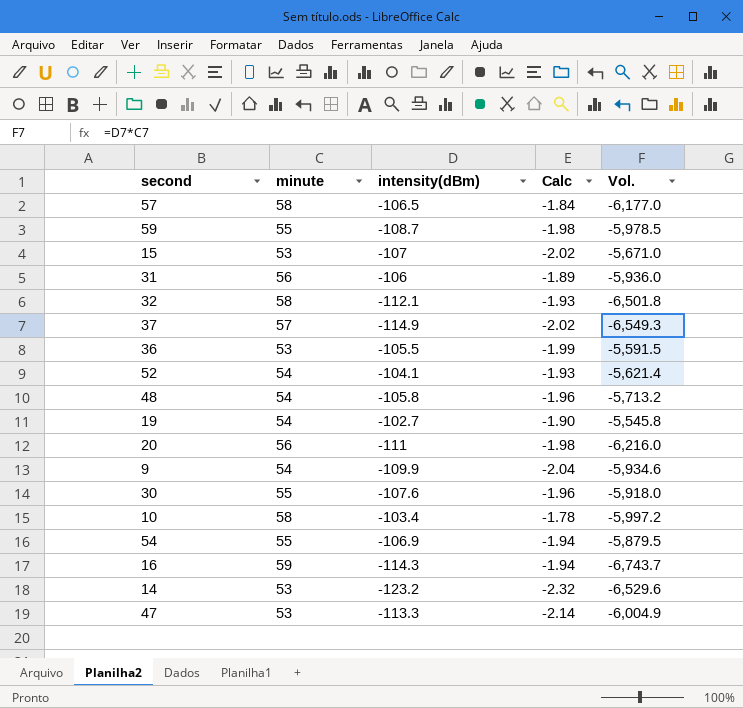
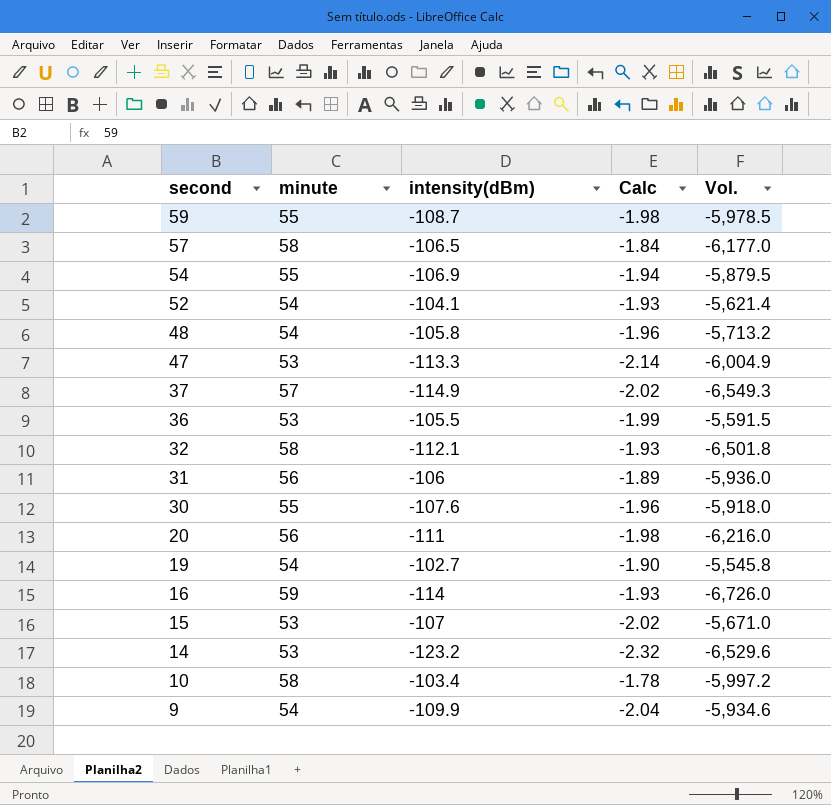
row order: none -> second descending
16 | intensity(dBm): -114.3 -> -114
16 | Calc: -1.94 -> -1.93
16 | Vol.: -6,743.7 -> -6,726.0

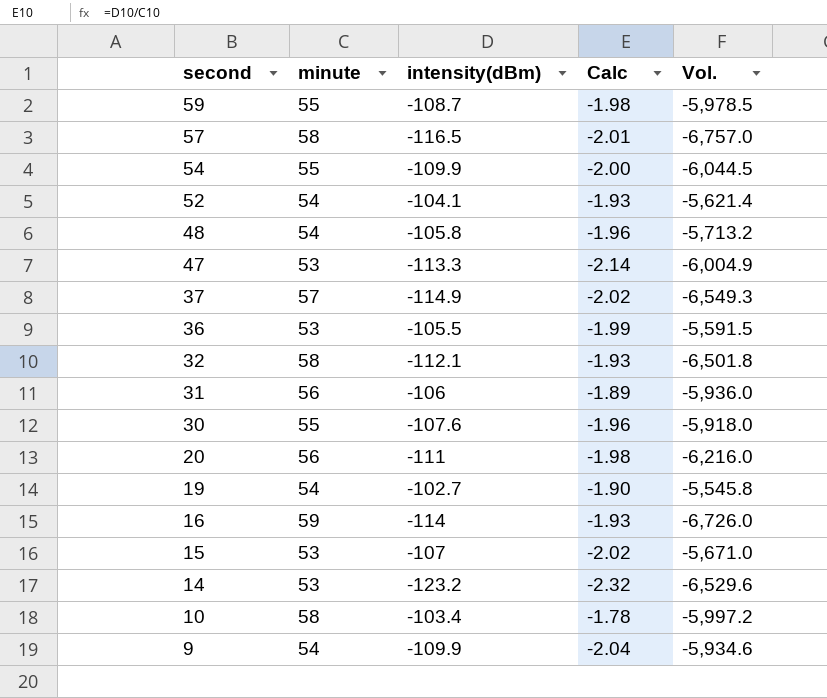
57 | intensity(dBm): -106.5 -> -116.5
57 | Calc: -1.84 -> -2.01
57 | Vol.: -6,177.0 -> -6,757.0
54 | intensity(dBm): -106.9 -> -109.9
54 | Calc: -1.94 -> -2.00
54 | Vol.: -5,879.5 -> -6,044.5

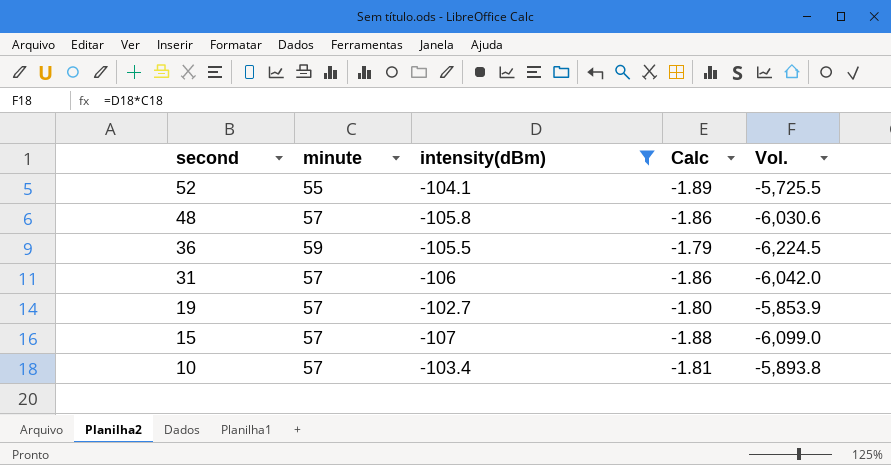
filter: none -> intensity(dBm) >= -107
52 | minute: 54 -> 55
52 | Calc: -1.93 -> -1.89
52 | Vol.: -5,621.4 -> -5,725.5
48 | minute: 54 -> 57
48 | Calc: -1.96 -> -1.86
48 | Vol.: -5,713.2 -> -6,030.6
36 | minute: 53 -> 59
36 | Calc: -1.99 -> -1.79
36 | Vol.: -5,591.5 -> -6,224.5
31 | minute: 56 -> 57
31 | Calc: -1.89 -> -1.86
31 | Vol.: -5,936.0 -> -6,042.0
19 | minute: 54 -> 57
19 | Calc: -1.90 -> -1.80
19 | Vol.: -5,545.8 -> -5,853.9
15 | minute: 53 -> 57
15 | Calc: -2.02 -> -1.88
15 | Vol.: -5,671.0 -> -6,099.0
10 | minute: 58 -> 57
10 | Calc: -1.78 -> -1.81
10 | Vol.: -5,997.2 -> -5,893.8

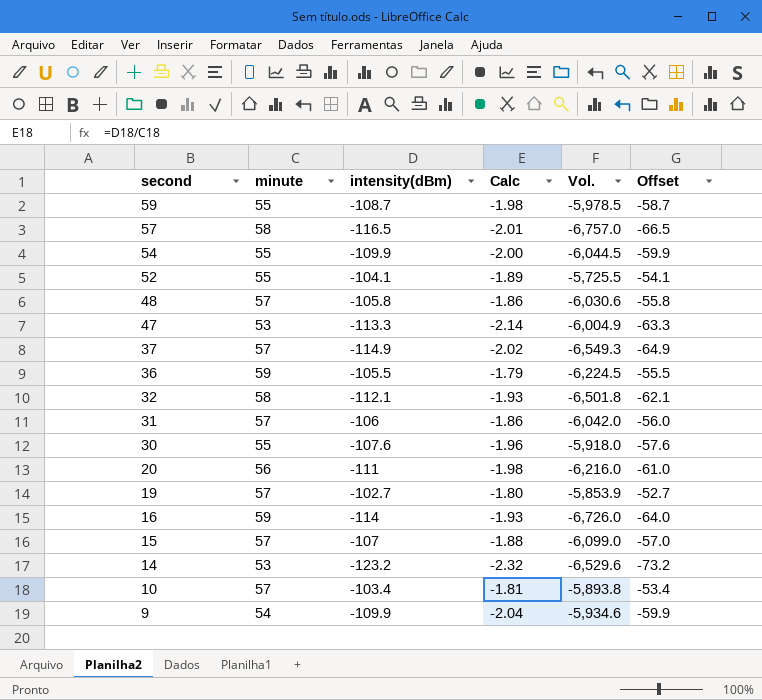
filter: intensity(dBm) >= -107 -> none
column Offset | formula: none -> [intensity(dBm)] + 50

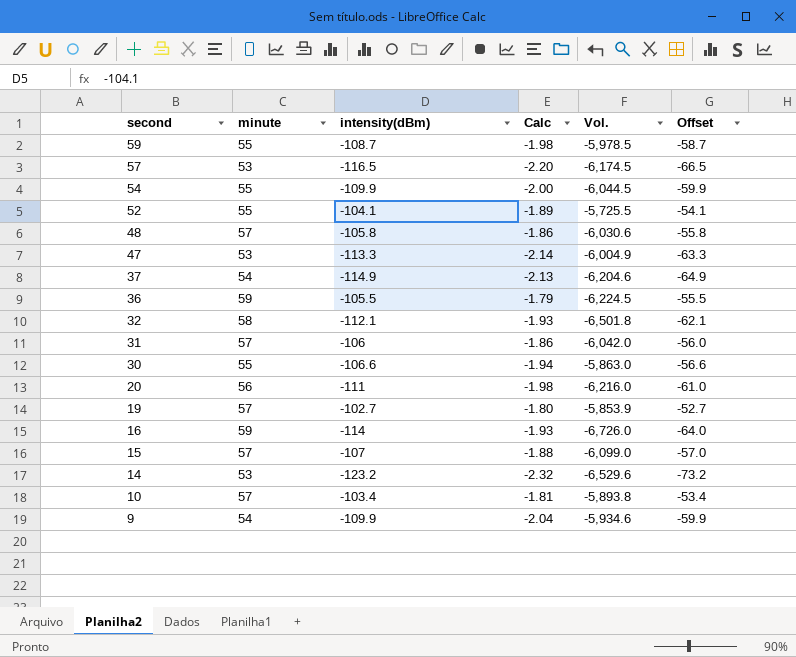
57 | minute: 58 -> 53
57 | Calc: -2.01 -> -2.20
57 | Vol.: -6,757.0 -> -6,174.5
37 | minute: 57 -> 54
37 | Calc: -2.02 -> -2.13
37 | Vol.: -6,549.3 -> -6,204.6
30 | intensity(dBm): -107.6 -> -106.6
30 | Calc: -1.96 -> -1.94
30 | Vol.: -5,918.0 -> -5,863.0
30 | Offset: -57.6 -> -56.6

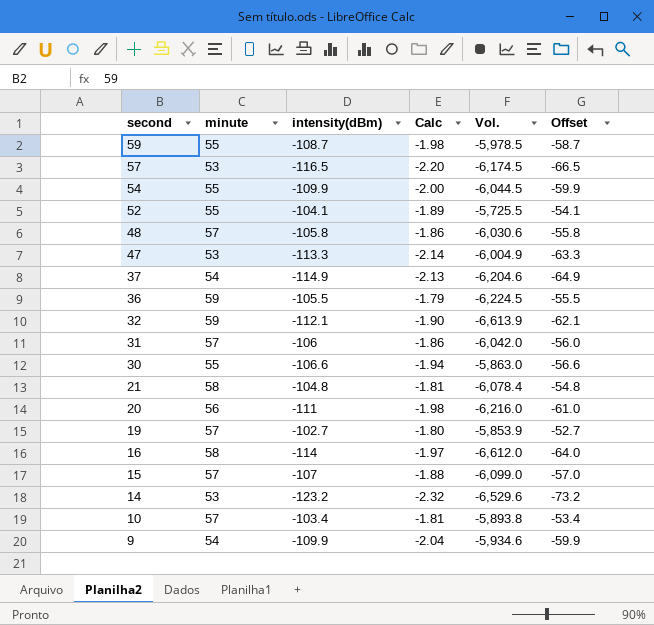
32 | minute: 58 -> 59
32 | Calc: -1.93 -> -1.90
32 | Vol.: -6,501.8 -> -6,613.9
row 21: none -> 58 | -104.8 | -1.81 | -6,078.4 | -54.8
16 | minute: 59 -> 58
16 | Calc: -1.93 -> -1.97
16 | Vol.: -6,726.0 -> -6,612.0

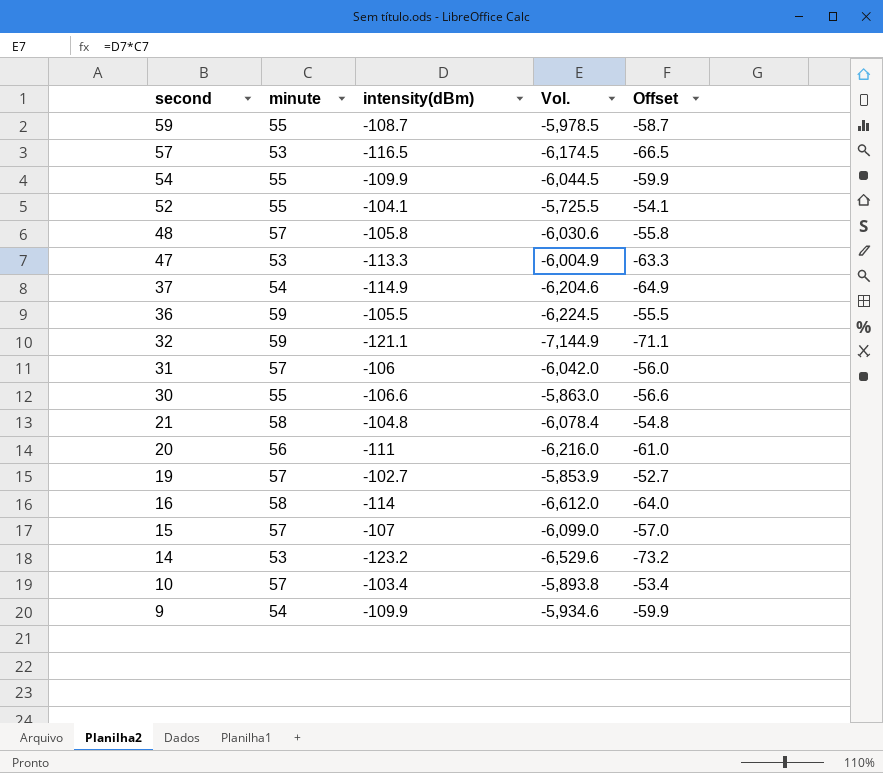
column Calc | formula: [intensity(dBm)] / [minute] -> none
32 | intensity(dBm): -112.1 -> -121.1
32 | Vol.: -6,613.9 -> -7,144.9
32 | Offset: -62.1 -> -71.1

